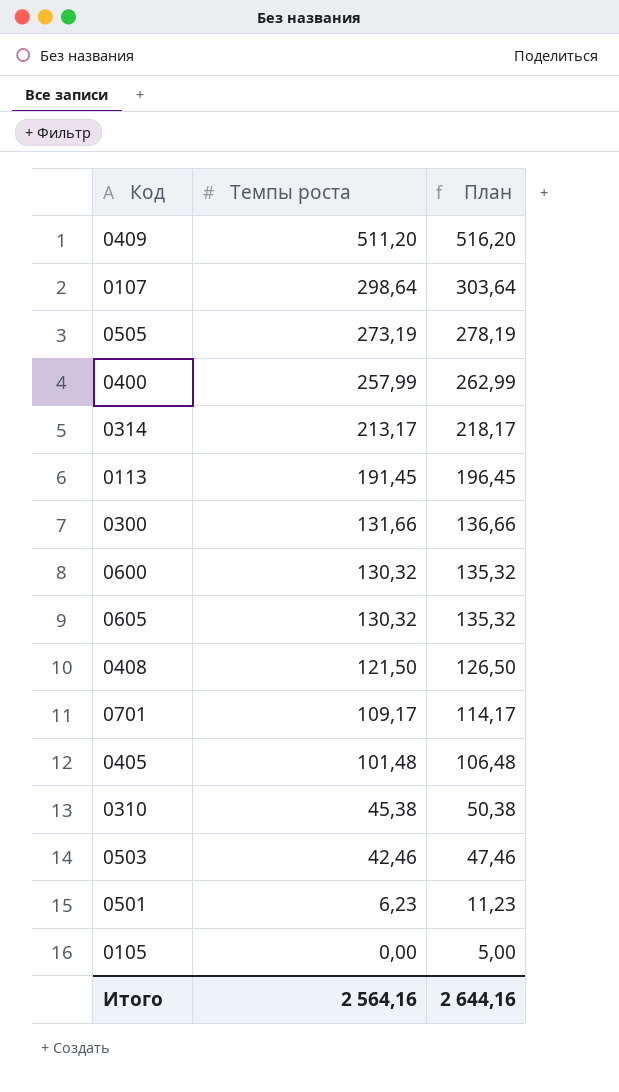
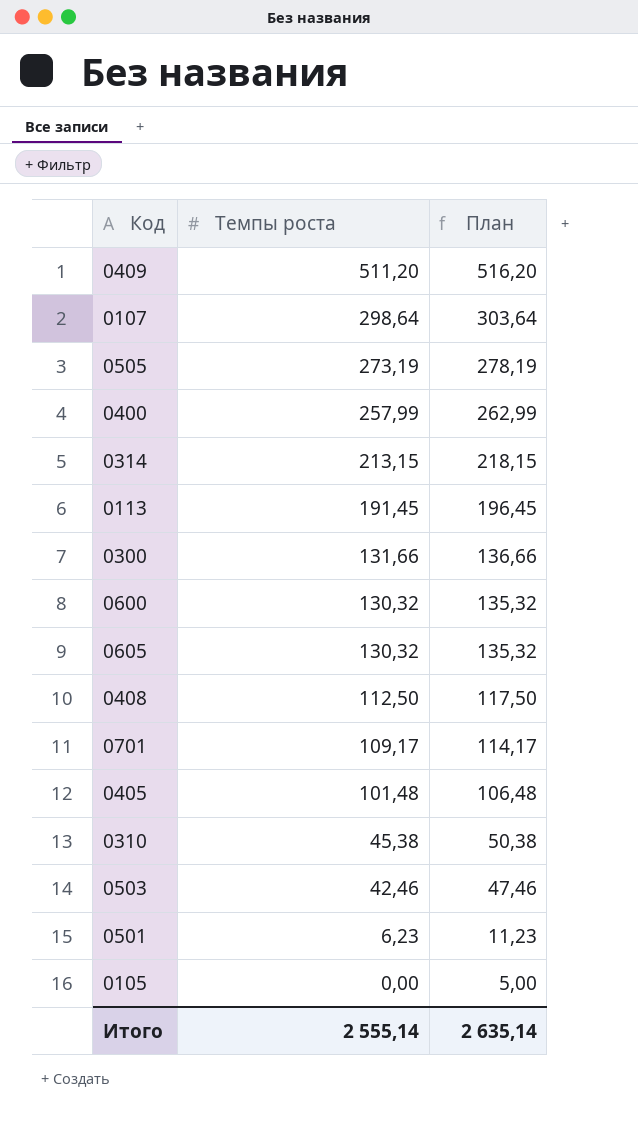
0314 | Темпы роста: 213,17 -> 213,15
0314 | План: 218,17 -> 218,15
0408 | Темпы роста: 121,50 -> 112,50
0408 | План: 126,50 -> 117,50
Итого | Темпы роста: 2 564,16 -> 2 555,14
Итого | План: 2 644,16 -> 2 635,14

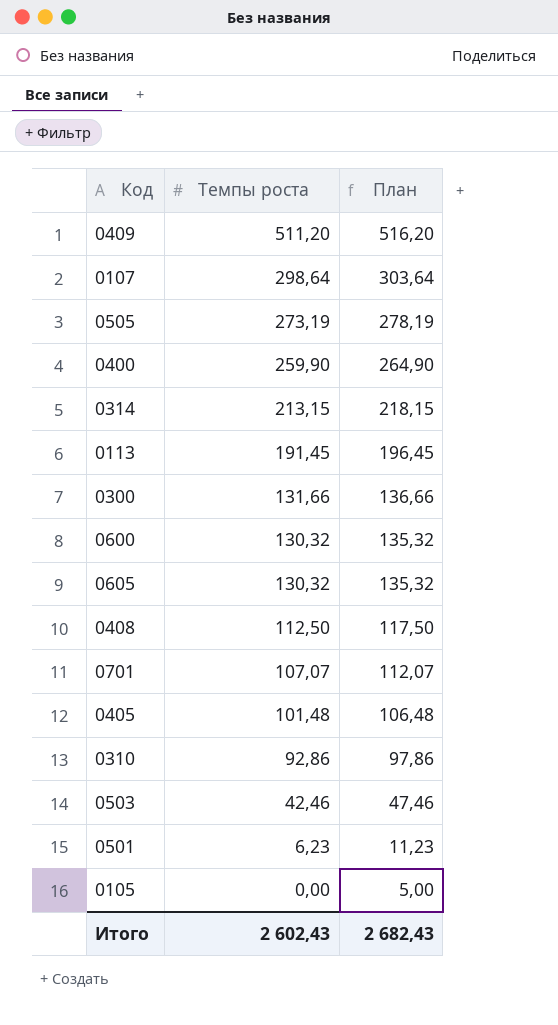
0400 | Темпы роста: 257,99 -> 259,90
0400 | План: 262,99 -> 264,90
0701 | Темпы роста: 109,17 -> 107,07
0701 | План: 114,17 -> 112,07
0310 | Темпы роста: 45,38 -> 92,86
0310 | План: 50,38 -> 97,86
Итого | Темпы роста: 2 555,14 -> 2 602,43
Итого | План: 2 635,14 -> 2 682,43

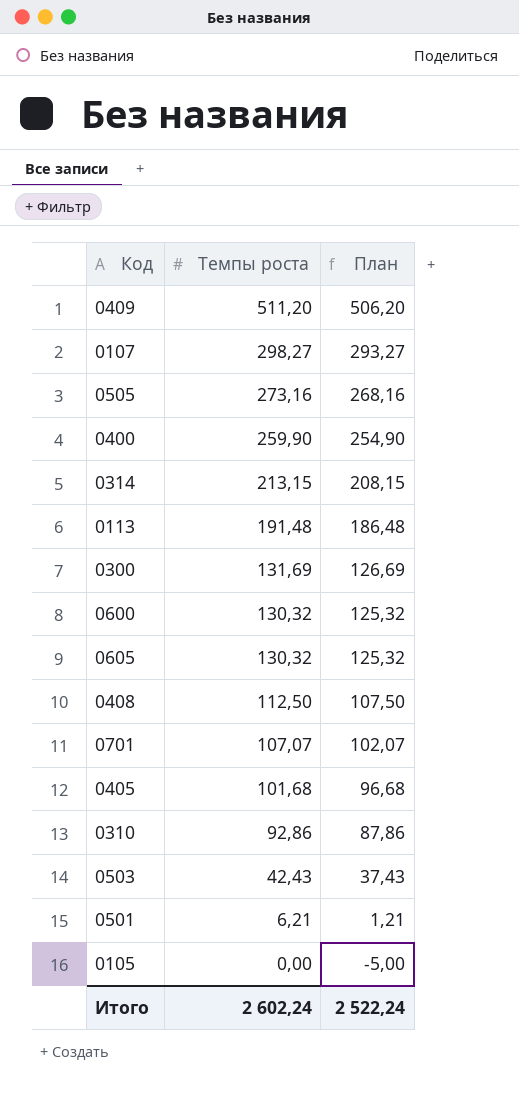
column План | formula: [Темпы роста] + 5 -> [Темпы роста] - 5
0107 | Темпы роста: 298,64 -> 298,27
0505 | Темпы роста: 273,19 -> 273,16
0113 | Темпы роста: 191,45 -> 191,48
0300 | Темпы роста: 131,66 -> 131,69
0405 | Темпы роста: 101,48 -> 101,68
0503 | Темпы роста: 42,46 -> 42,43
0501 | Темпы роста: 6,23 -> 6,21
Итого | Темпы роста: 2 602,43 -> 2 602,24
Итого | План: 2 682,43 -> 2 522,24

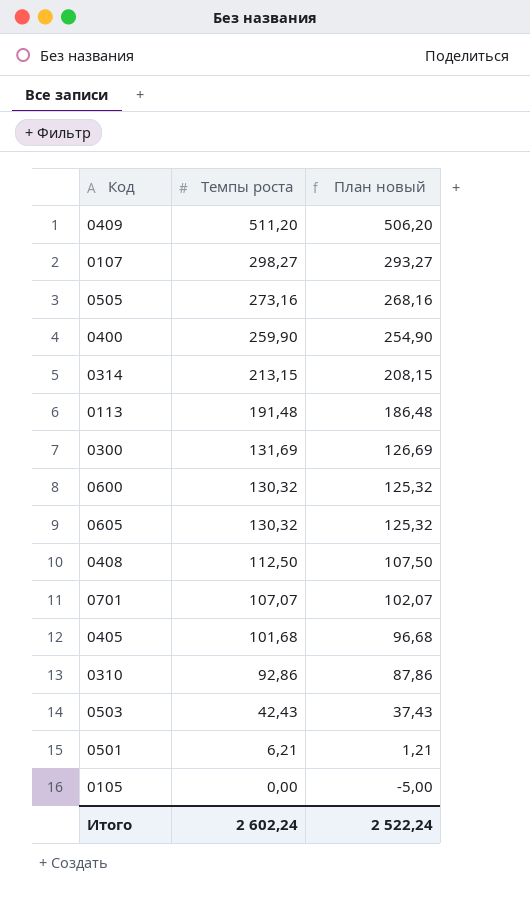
column name: План -> План новый

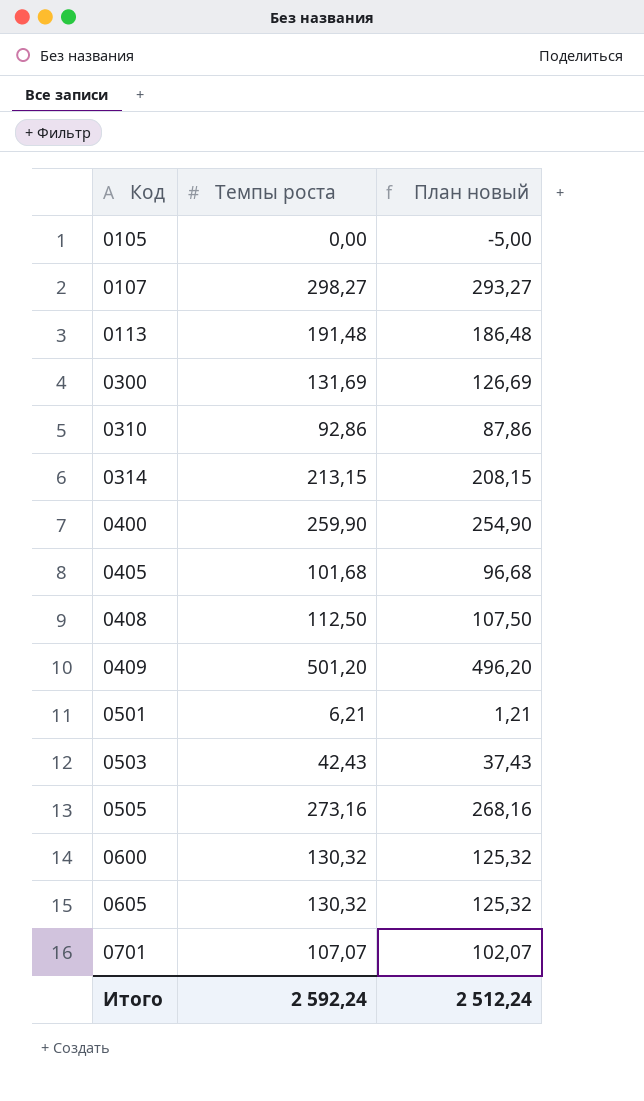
row order: Темпы роста descending -> Код ascending
0409 | Темпы роста: 511,20 -> 501,20
0409 | План новый: 506,20 -> 496,20
Итого | Темпы роста: 2 602,24 -> 2 592,24
Итого | План новый: 2 522,24 -> 2 512,24

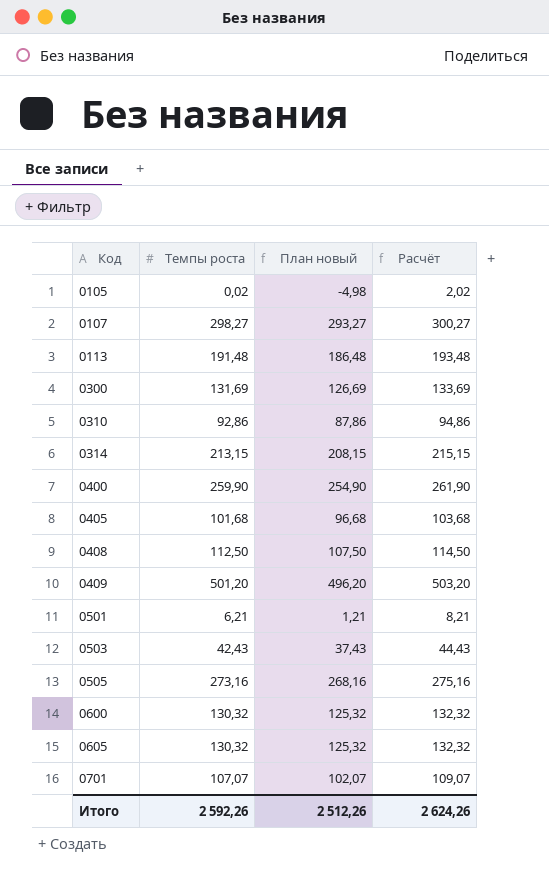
column Расчёт | formula: none -> [Темпы роста] + 2
0105 | Темпы роста: 0,00 -> 0,02
0105 | План новый: -5,00 -> -4,98
Итого | Темпы роста: 2 592,24 -> 2 592,26
Итого | План новый: 2 512,24 -> 2 512,26

